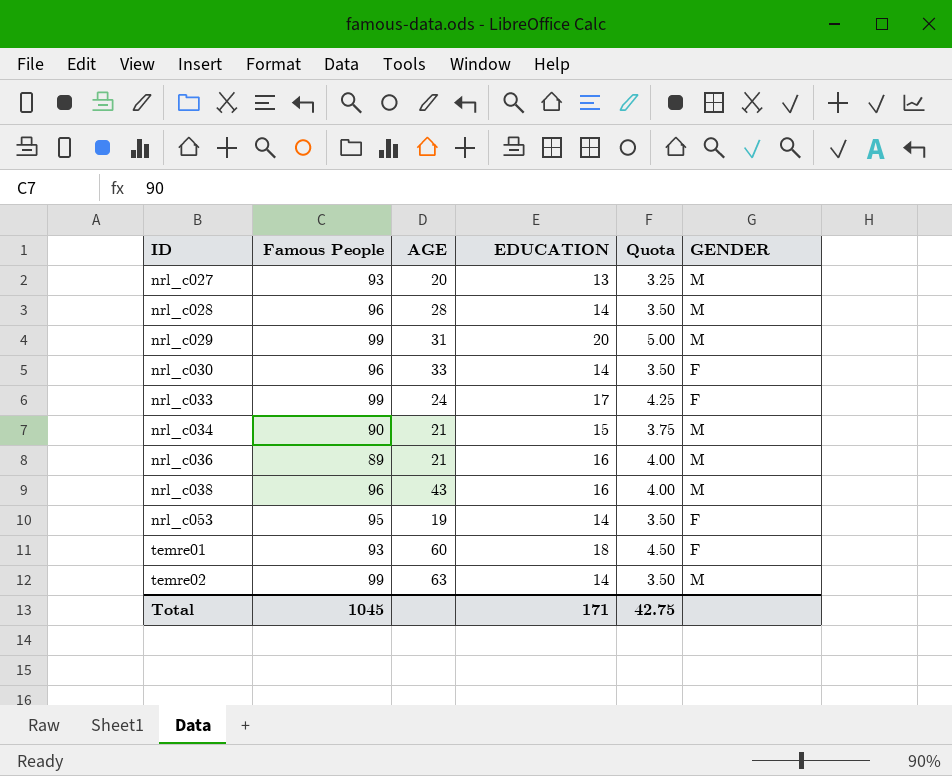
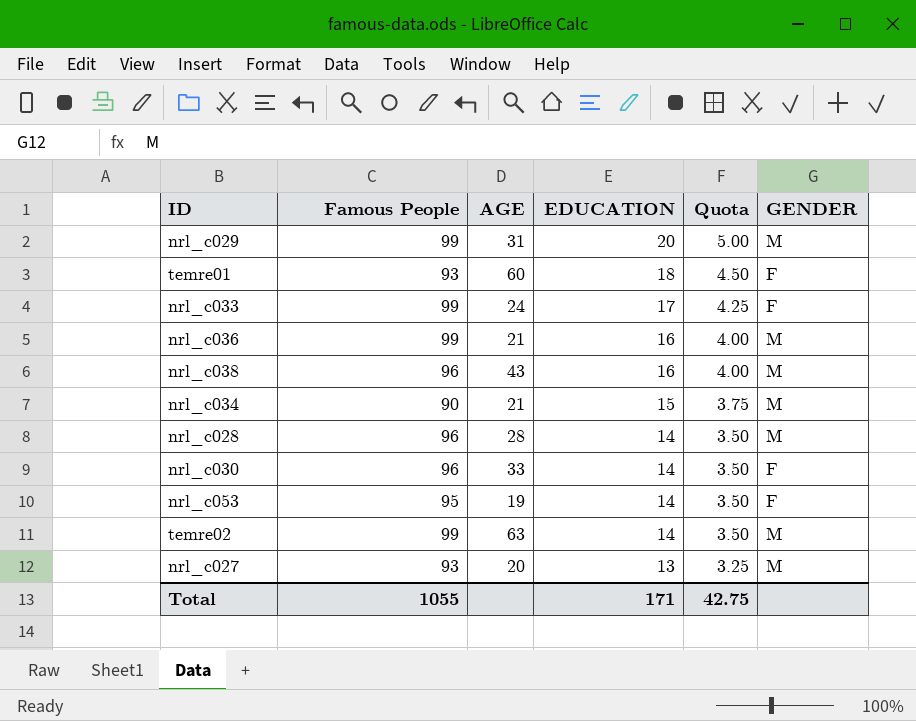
row order: ID ascending -> EDUCATION descending
nrl_c036 | Famous People: 89 -> 99
Total | Famous People: 1045 -> 1055

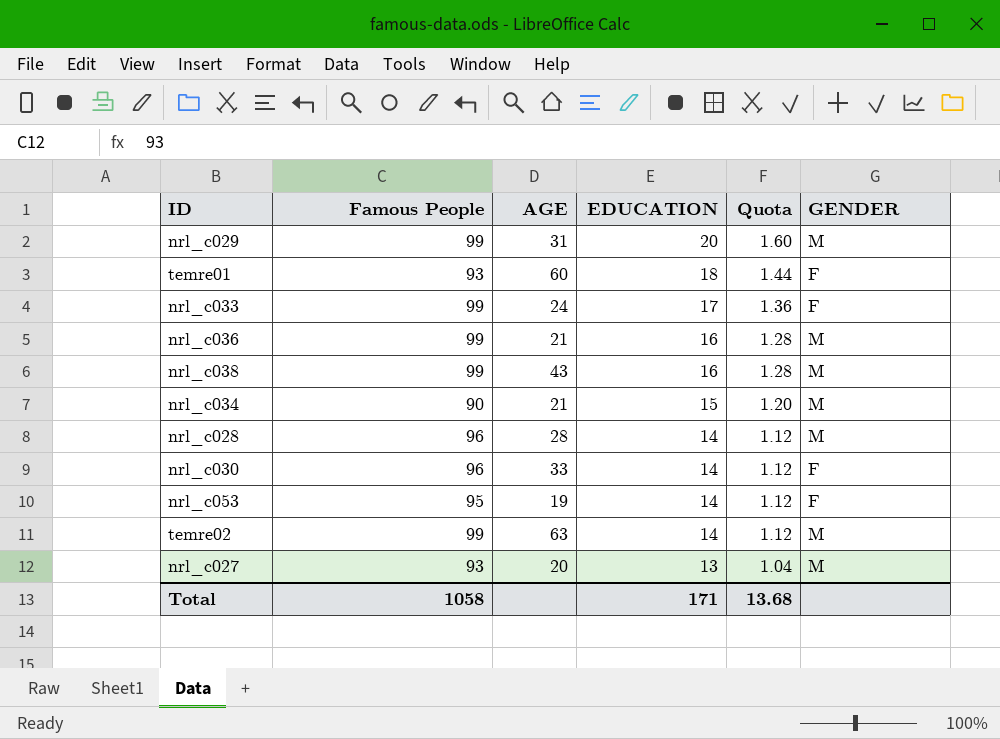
column Quota | formula: [EDUCATION] * 0.25 -> [EDUCATION] * 0.08
nrl_c038 | Famous People: 96 -> 99
Total | Famous People: 1055 -> 1058
Total | Quota: 42.75 -> 13.68

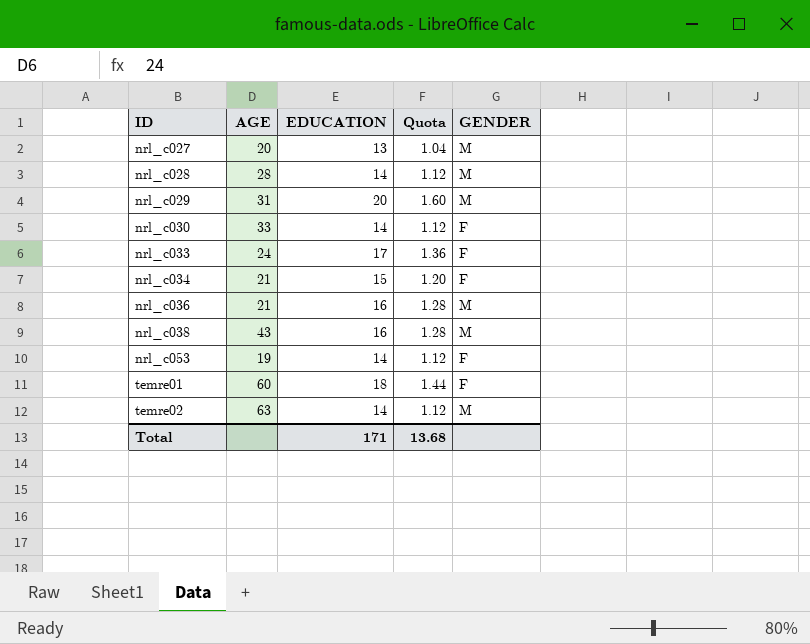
row order: EDUCATION descending -> ID ascending
column Famous People | position: 2 -> none
nrl_c034 | GENDER: M -> F

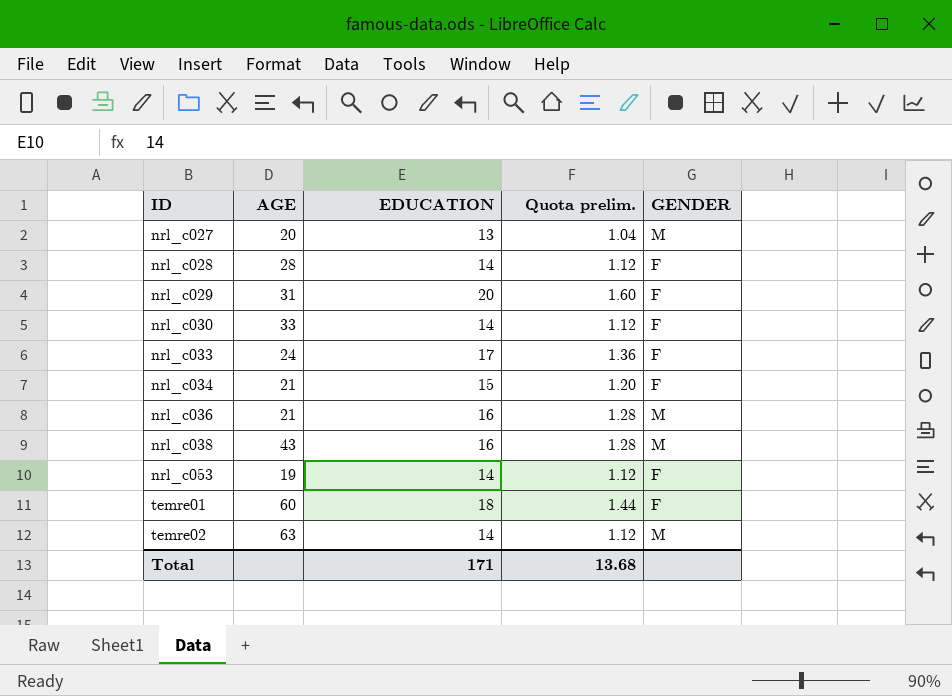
column name: Quota -> Quota prelim.
nrl_c028 | GENDER: M -> F
nrl_c029 | GENDER: M -> F

